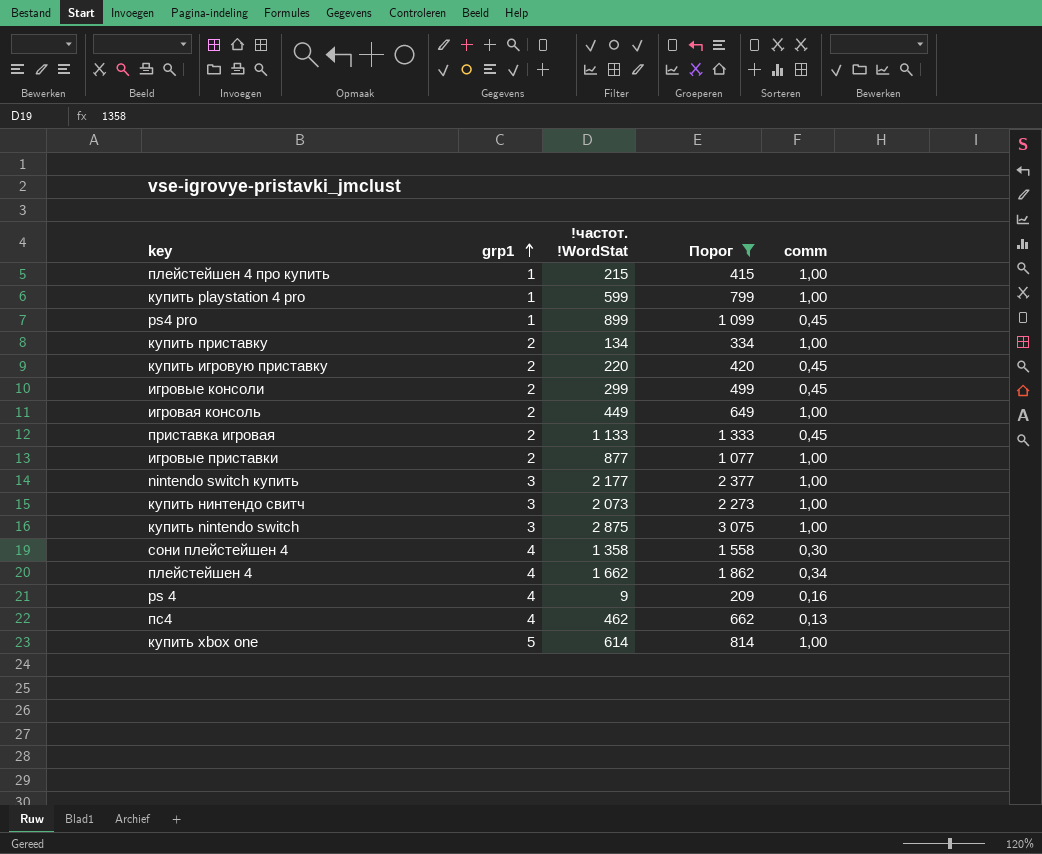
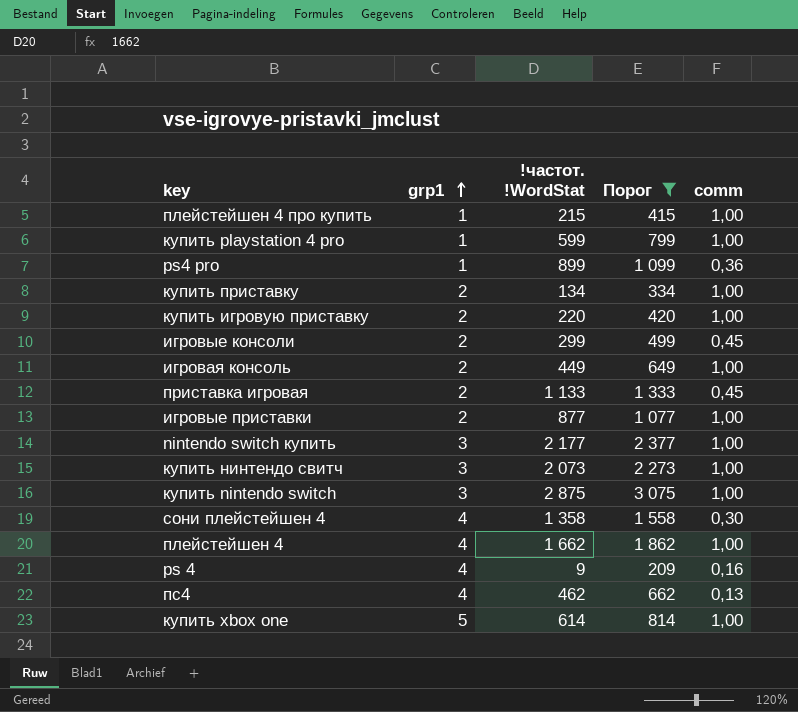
ps4 pro | comm: 0,45 -> 0,36
купить игровую приставку | comm: 0,45 -> 1,00
плейстейшен 4 | comm: 0,34 -> 1,00

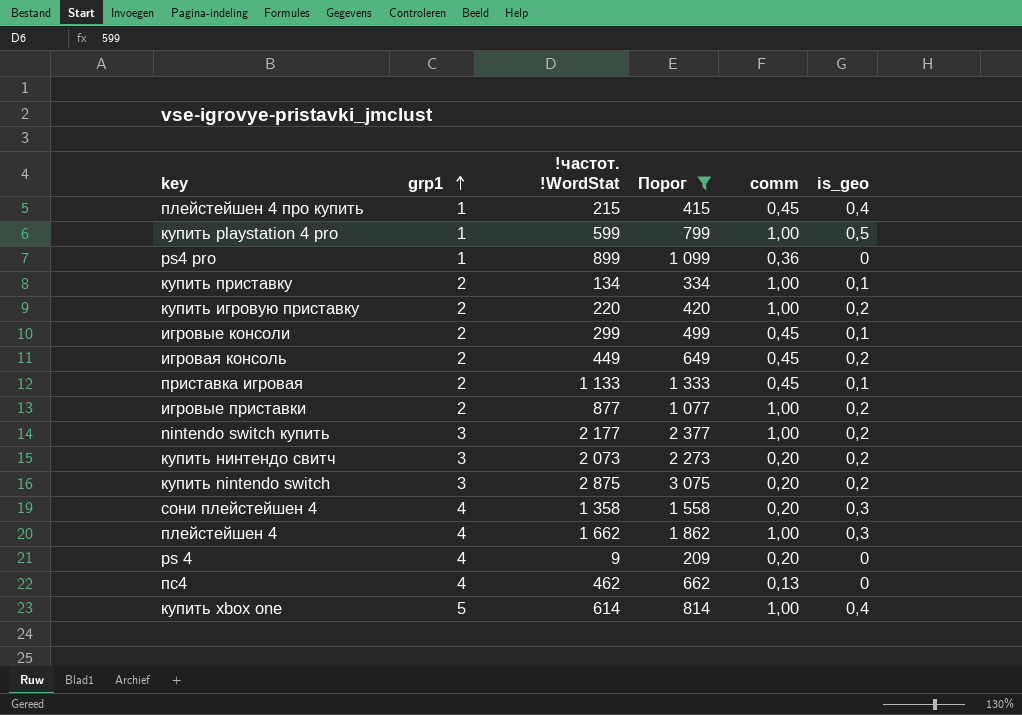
column is_geo | position: none -> 6
плейстейшен 4 про купить | comm: 1,00 -> 0,45
игровая консоль | comm: 1,00 -> 0,45
купить нинтендо свитч | comm: 1,00 -> 0,20
купить nintendo switch | comm: 1,00 -> 0,20
сони плейстейшен 4 | comm: 0,30 -> 0,20
ps 4 | comm: 0,16 -> 0,20

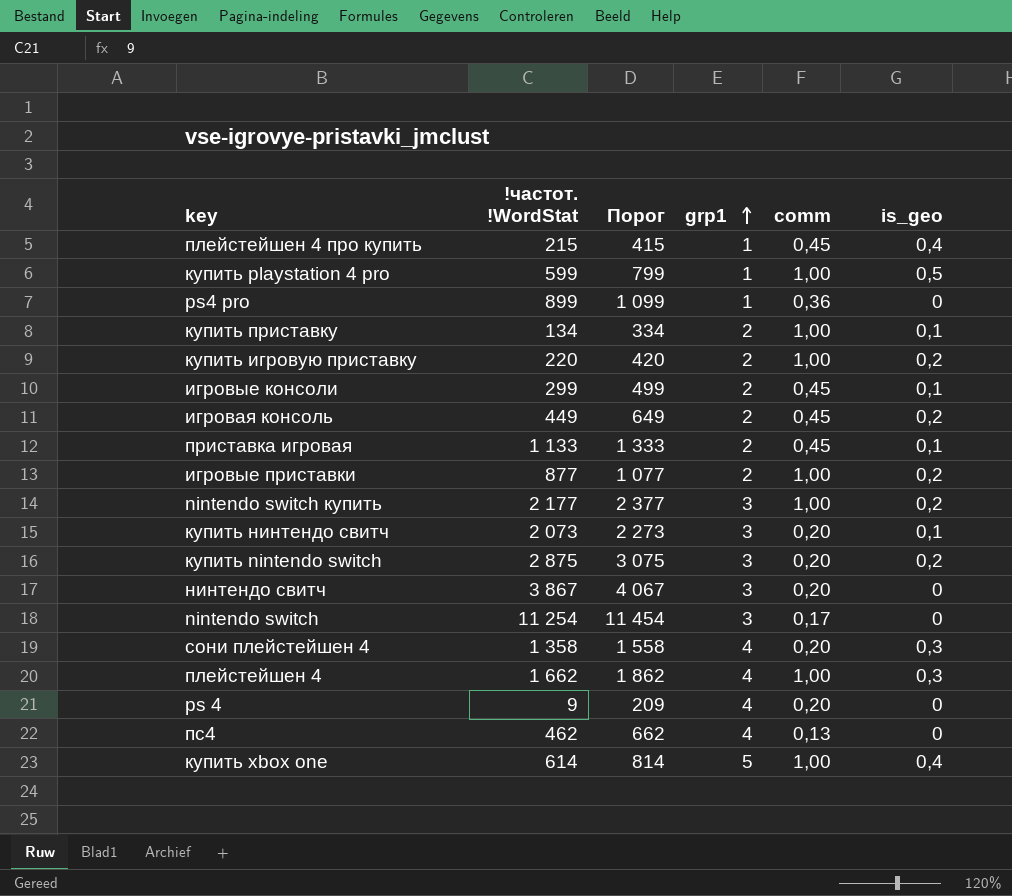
filter: Порог <= 3 075 -> none
column grp1 | position: 2 -> 4
купить нинтендо свитч | is_geo: 0,2 -> 0,1

